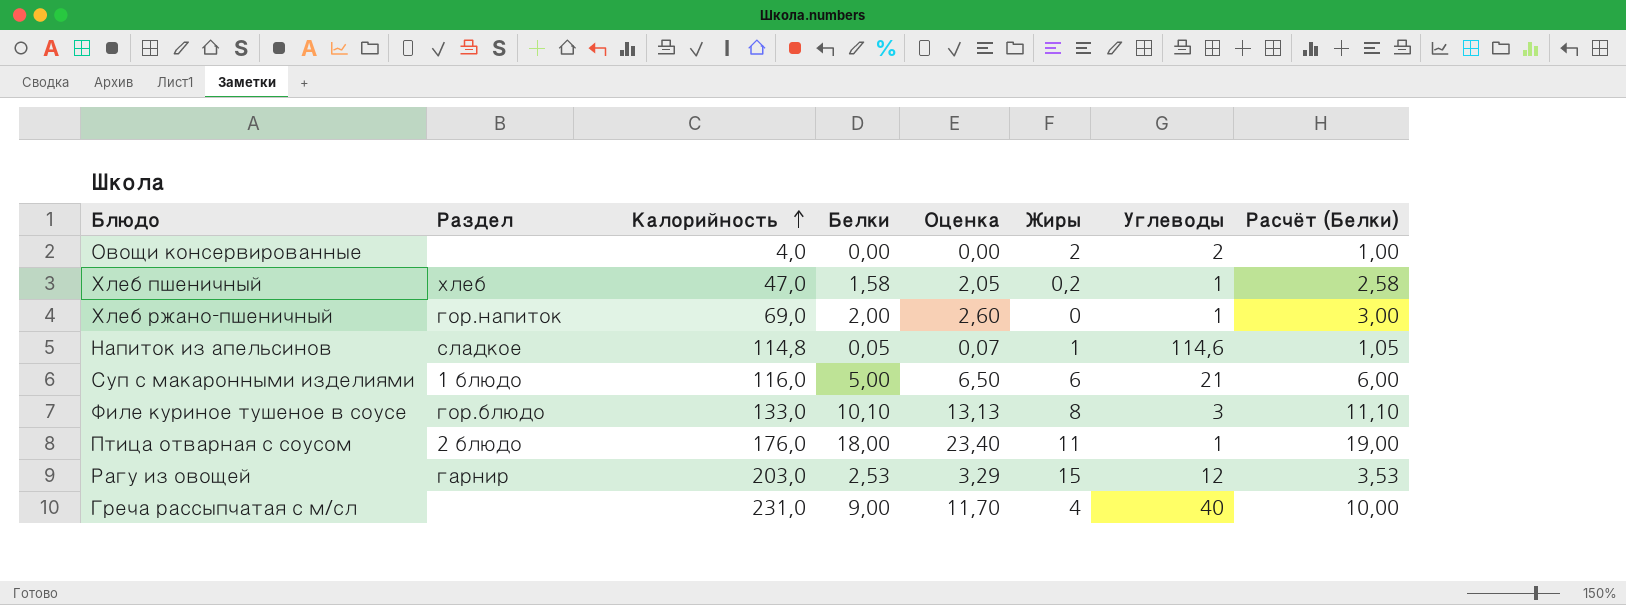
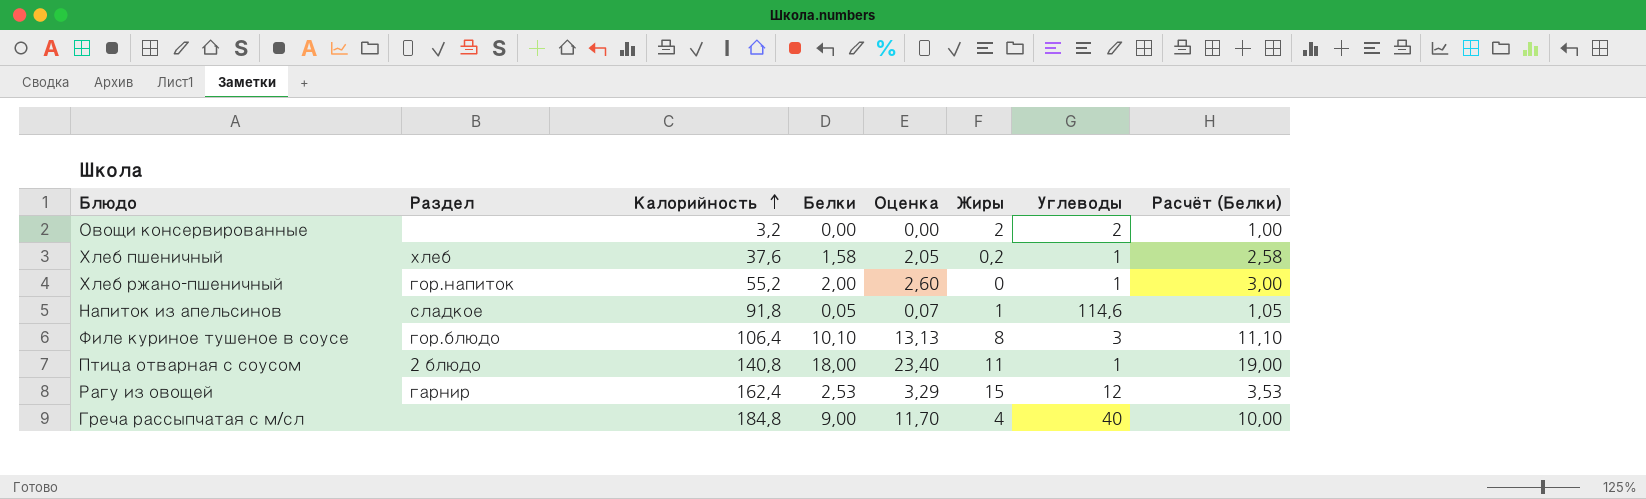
row Суп с макаронными изделиями: 1 блюдо | 116,0 | 5,00 | 6,50 | 6 | 21 | 6,00 -> none
Овощи консервированные | Калорийность: 4,0 -> 3,2
Хлеб пшеничный | Калорийность: 47,0 -> 37,6
Хлеб ржано-пшеничный | Калорийность: 69,0 -> 55,2
Напиток из апельсинов | Калорийность: 114,8 -> 91,8
Филе куриное тушеное в соусе | Калорийность: 133,0 -> 106,4
Птица отварная с соусом | Калорийность: 176,0 -> 140,8
Рагу из овощей | Калорийность: 203,0 -> 162,4
Греча рассыпчатая с м/сл | Калорийность: 231,0 -> 184,8

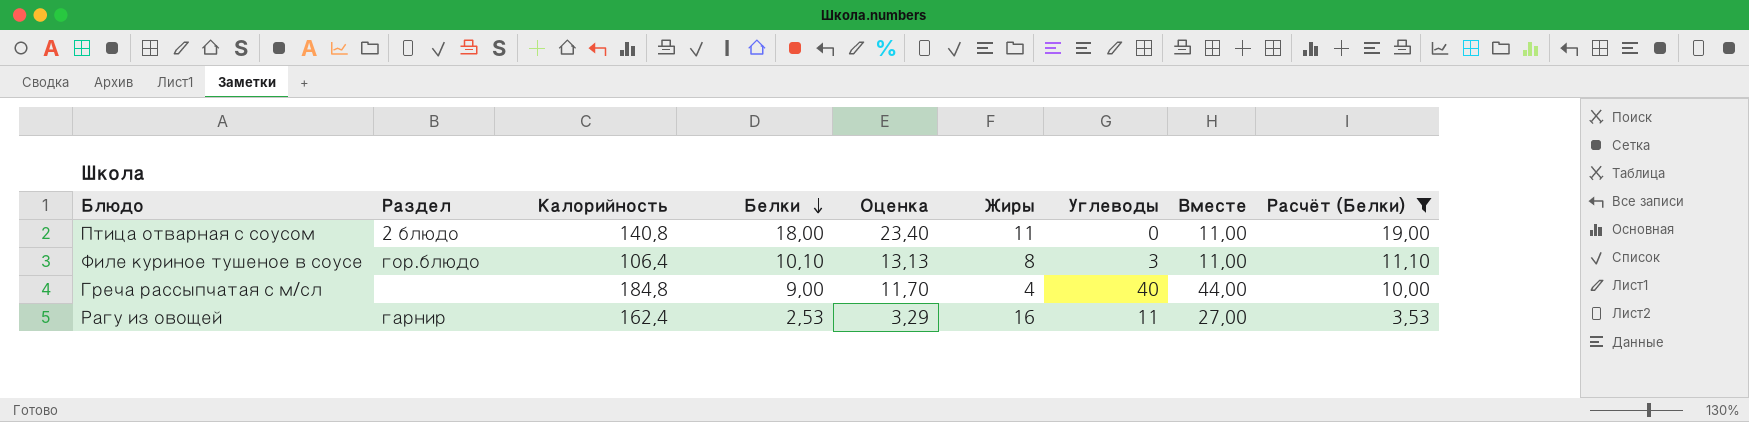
filter: none -> Расчёт (Белки) >= 3,53
row order: Калорийность ascending -> Белки descending
column Вместе | formula: none -> [Жиры] + [Углеводы]
Птица отварная с соусом | Углеводы: 1 -> 0
Рагу из овощей | Жиры: 15 -> 16
Рагу из овощей | Углеводы: 12 -> 11

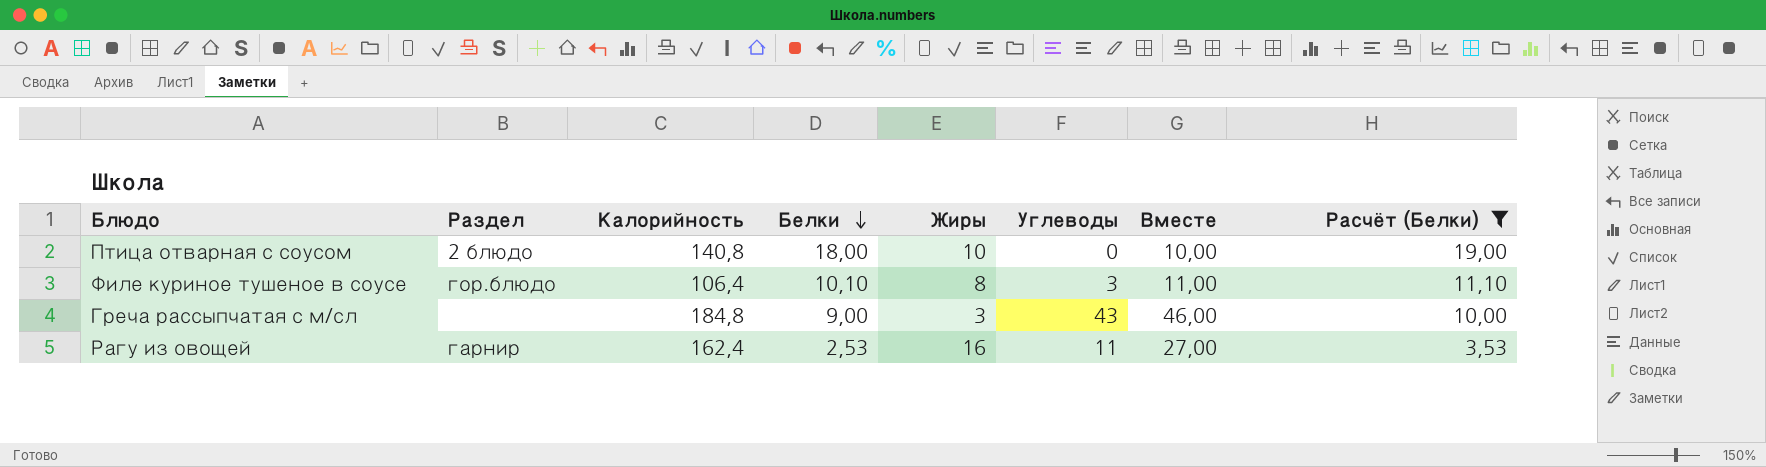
column Оценка | formula: [Белки] * 1,3 -> none
Птица отварная с соусом | Жиры: 11 -> 10
Птица отварная с соусом | Вместе: 11,00 -> 10,00
Греча рассыпчатая с м/сл | Жиры: 4 -> 3
Греча рассыпчатая с м/сл | Углеводы: 40 -> 43
Греча рассыпчатая с м/сл | Вместе: 44,00 -> 46,00

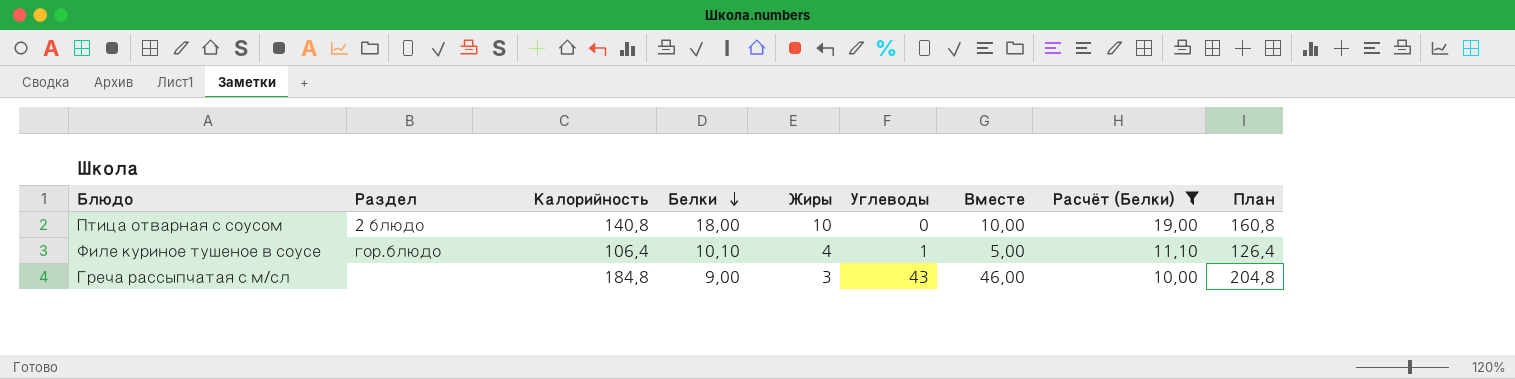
column План | formula: none -> [Калорийность] + 20
row Рагу из овощей: гарнир | 162,4 | 2,53 | 16 | 11 | 27,00 | 3,53 -> none
Филе куриное тушеное в соусе | Жиры: 8 -> 4
Филе куриное тушеное в соусе | Углеводы: 3 -> 1
Филе куриное тушеное в соусе | Вместе: 11,00 -> 5,00

